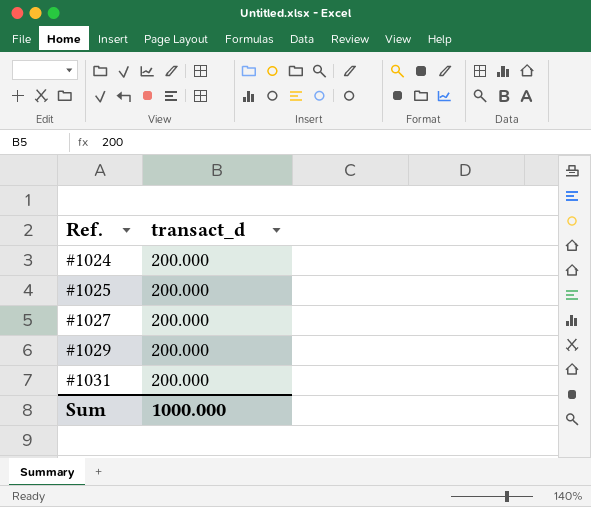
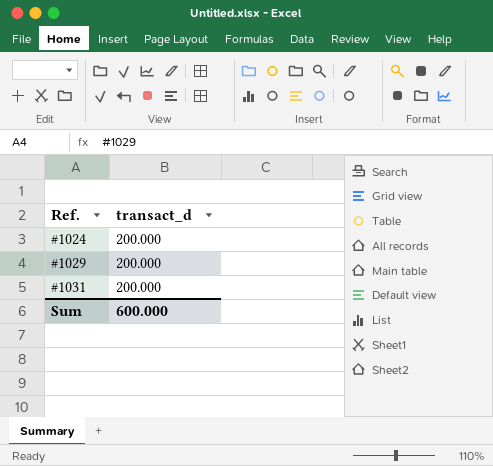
row #1025: 200.000 -> none
row #1027: 200.000 -> none
Sum | transact_d: 1000.000 -> 600.000

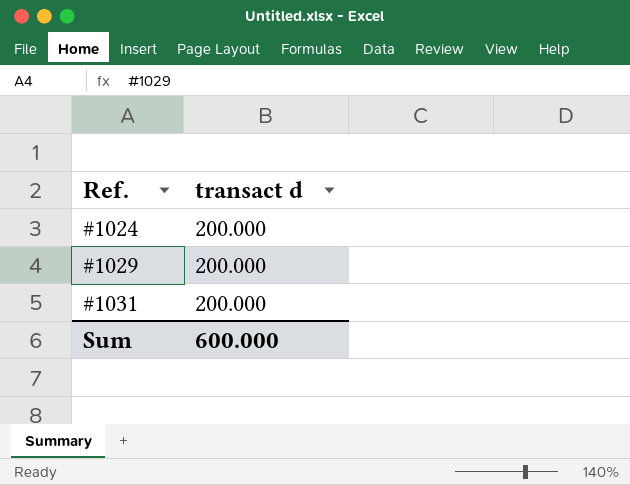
column name: transact_d -> transact d

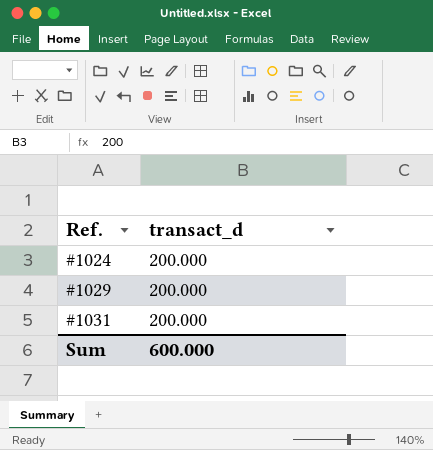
column name: transact d -> transact_d

